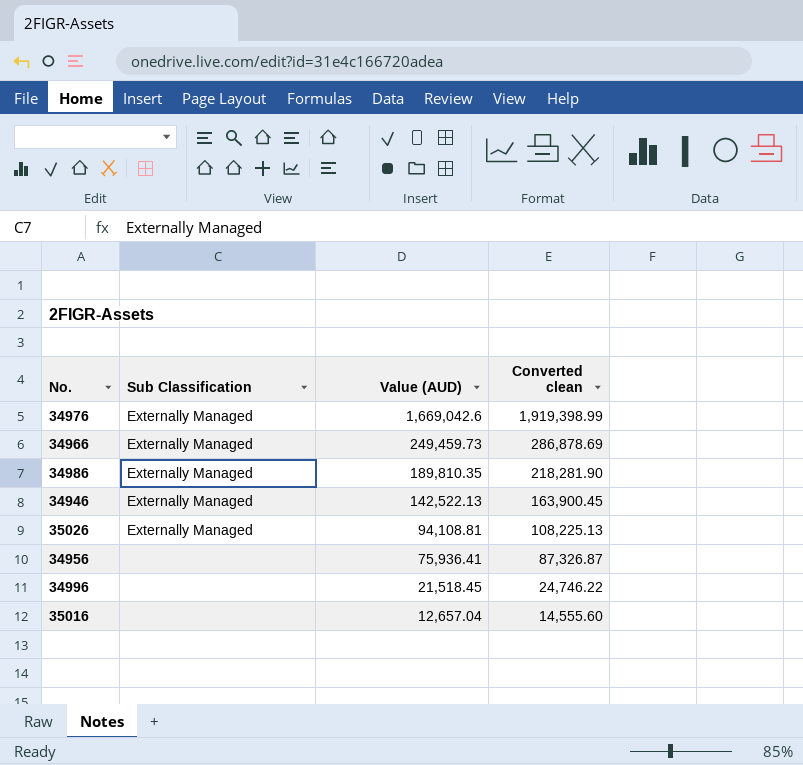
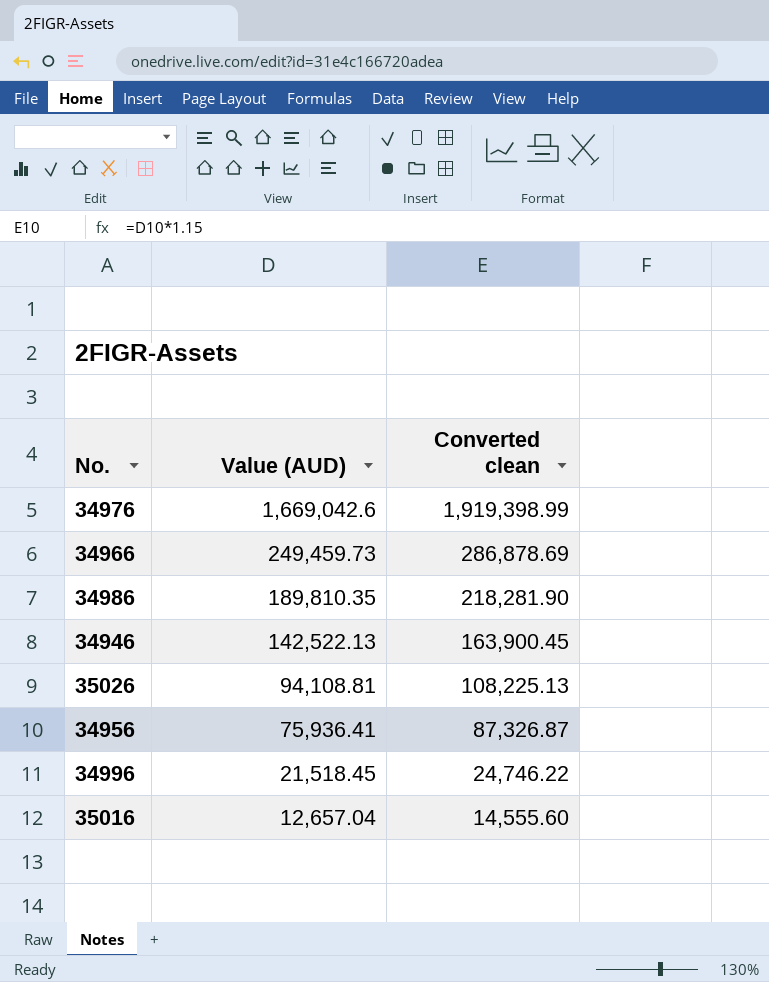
column Sub Classification | position: 2 -> none

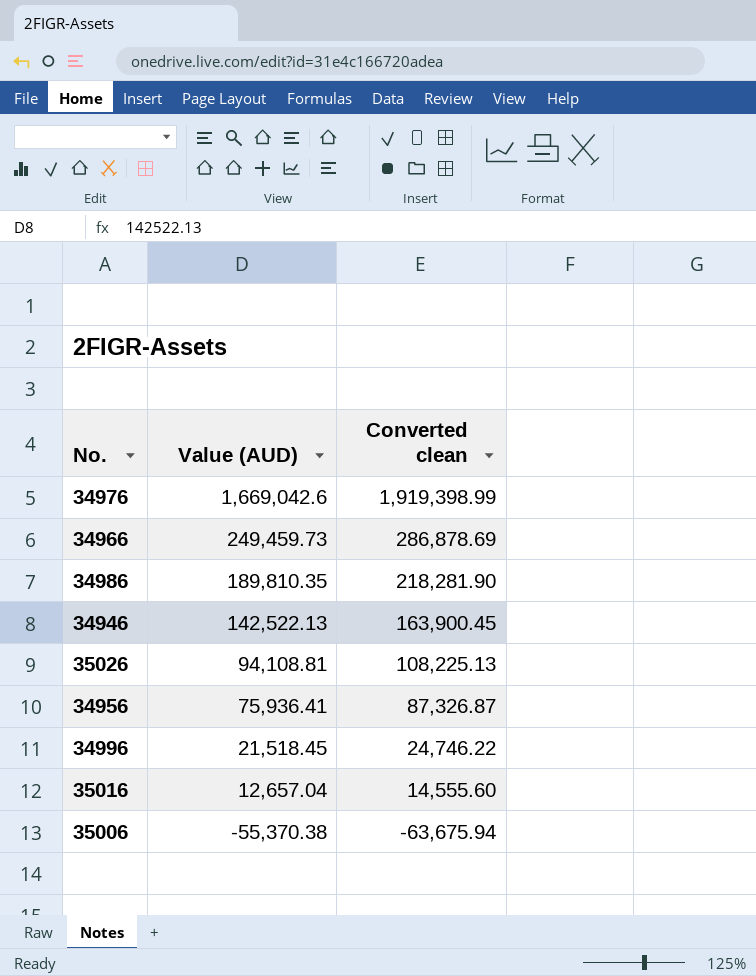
row 35006: none -> -55,370.38 | -63,675.94

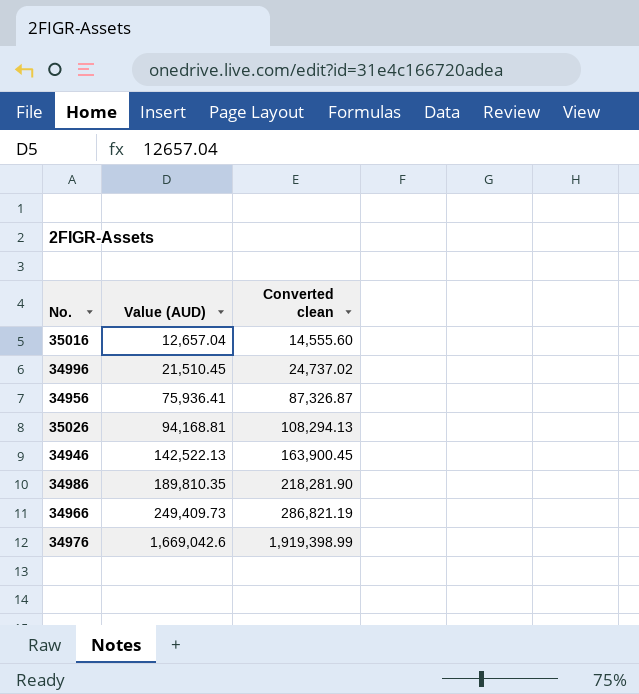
row order: Value (AUD) descending -> Value (AUD) ascending
row 35006: -55,370.38 | -63,675.94 -> none
34996 | Value (AUD): 21,518.45 -> 21,510.45
34996 | Converted clean: 24,746.22 -> 24,737.02
35026 | Value (AUD): 94,108.81 -> 94,168.81
35026 | Converted clean: 108,225.13 -> 108,294.13
34966 | Value (AUD): 249,459.73 -> 249,409.73
34966 | Converted clean: 286,878.69 -> 286,821.19

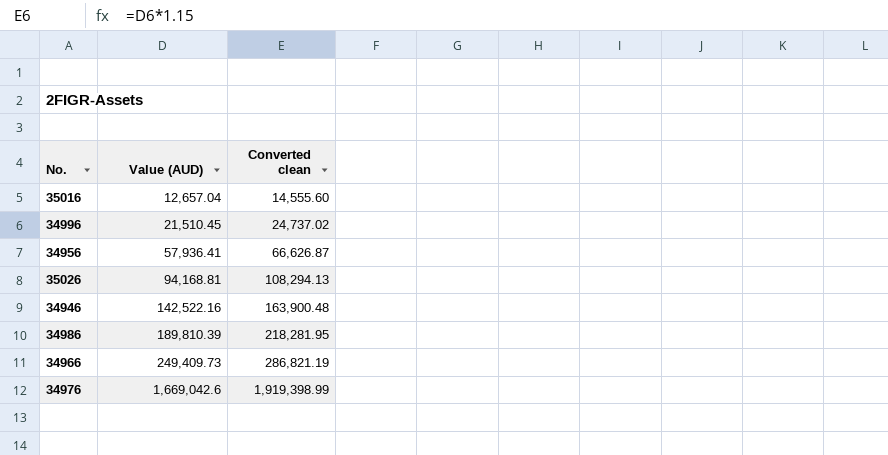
34956 | Value (AUD): 75,936.41 -> 57,936.41
34956 | Converted clean: 87,326.87 -> 66,626.87
34946 | Value (AUD): 142,522.13 -> 142,522.16
34946 | Converted clean: 163,900.45 -> 163,900.48
34986 | Value (AUD): 189,810.35 -> 189,810.39
34986 | Converted clean: 218,281.90 -> 218,281.95

